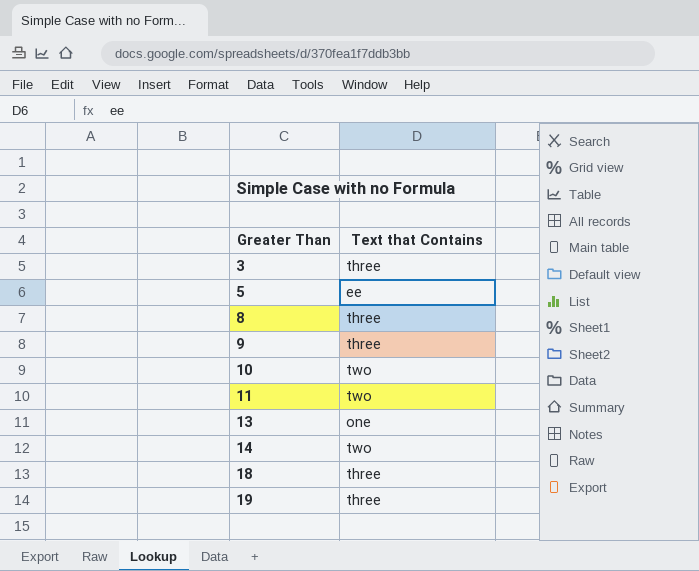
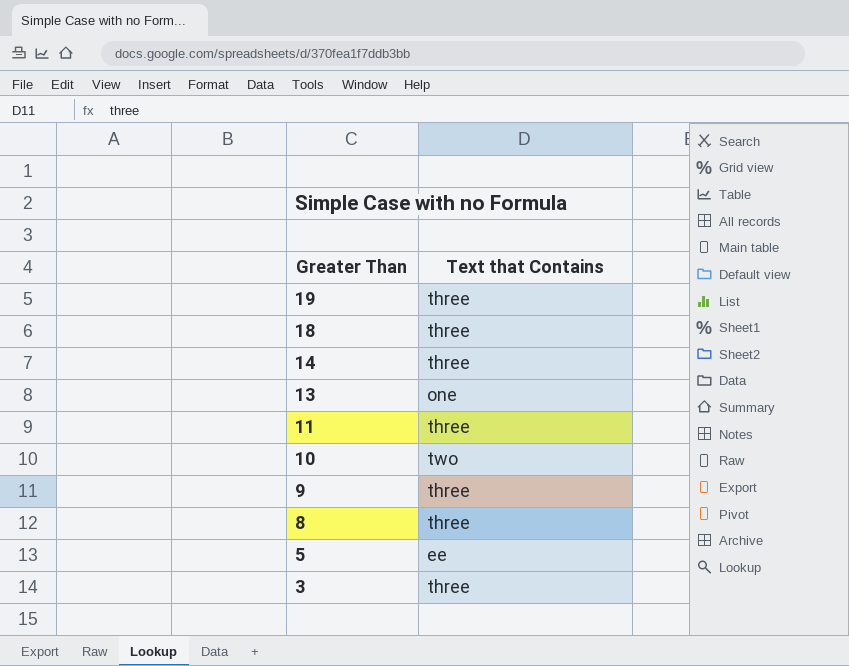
row order: Greater Than ascending -> Greater Than descending
14 | Text that Contains: two -> three
11 | Text that Contains: two -> three

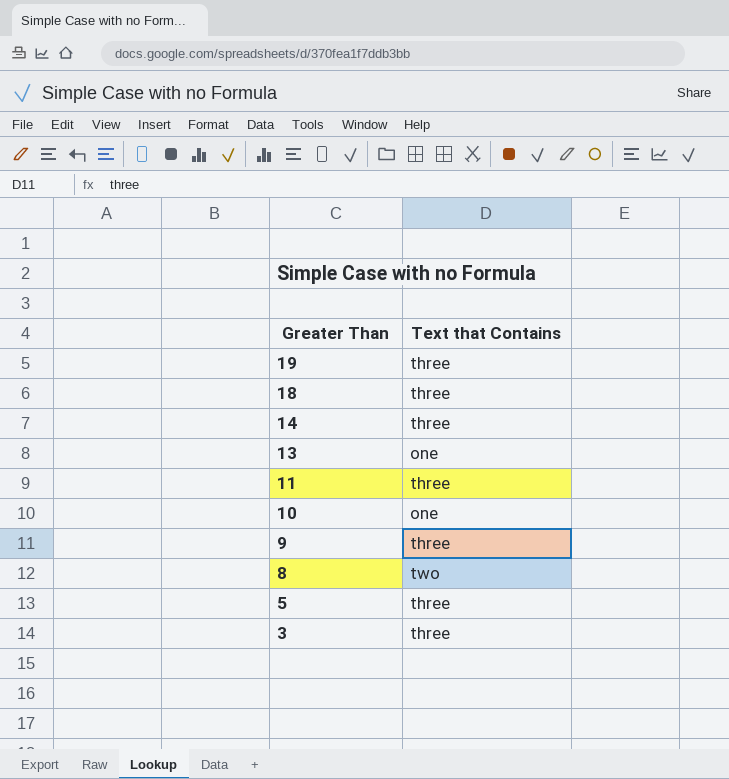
10 | Text that Contains: two -> one
8 | Text that Contains: three -> two
5 | Text that Contains: ee -> three

